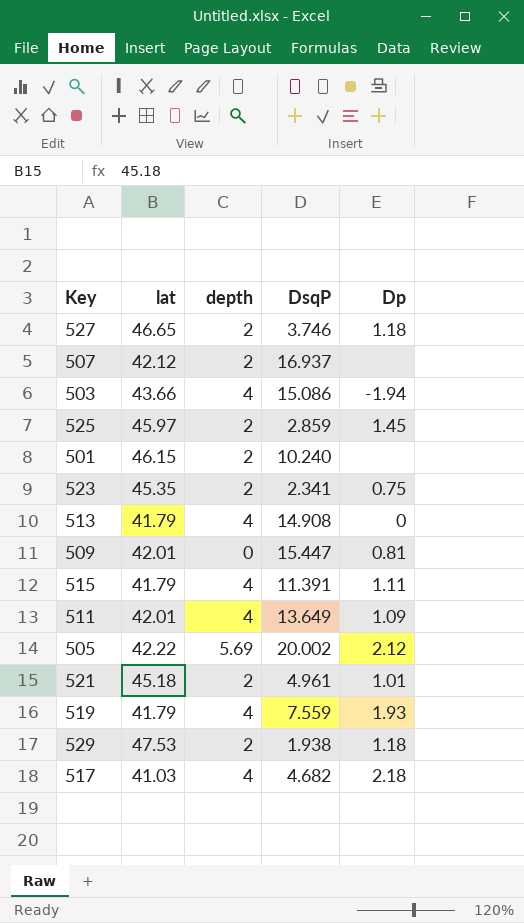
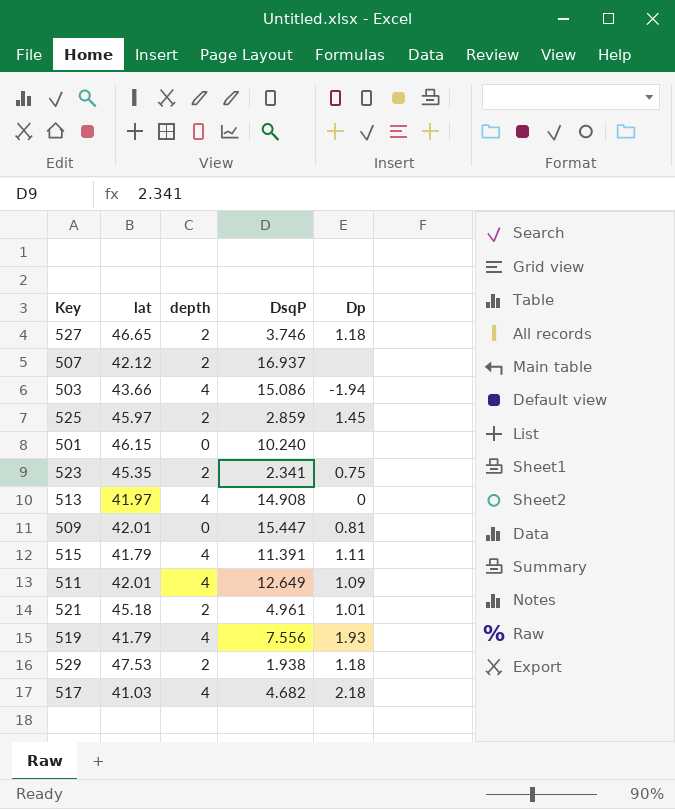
row 505: 42.22 | 5.69 | 20.002 | 2.12 -> none
501 | depth: 2 -> 0
513 | lat: 41.79 -> 41.97
511 | DsqP: 13.649 -> 12.649
519 | DsqP: 7.559 -> 7.556

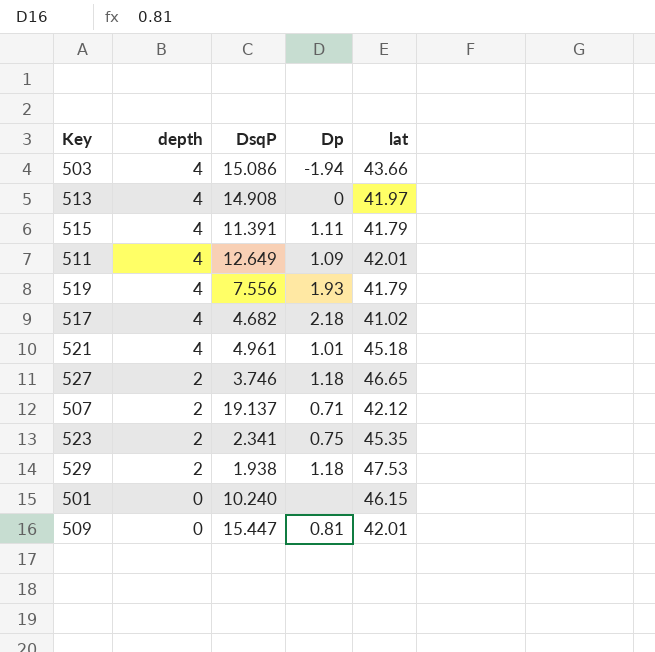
row order: none -> depth descending
column lat | position: 2 -> 5
row 525: 45.97 | 2 | 2.859 | 1.45 -> none
517 | lat: 41.03 -> 41.02
521 | depth: 2 -> 4
507 | DsqP: 16.937 -> 19.137
507 | Dp: none -> 0.71

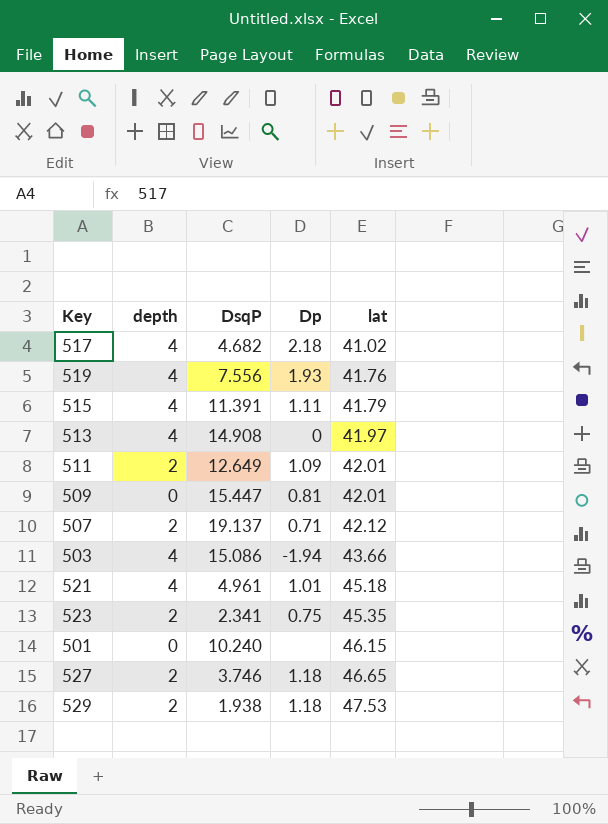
row order: depth descending -> lat ascending
519 | lat: 41.79 -> 41.76
511 | depth: 4 -> 2

